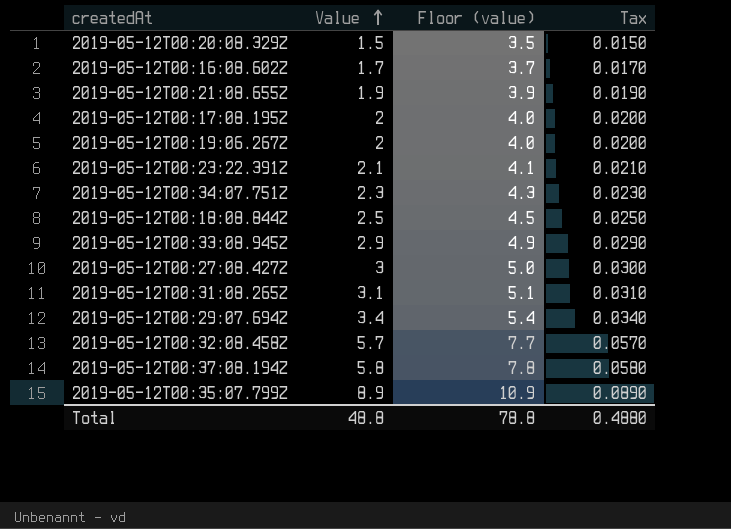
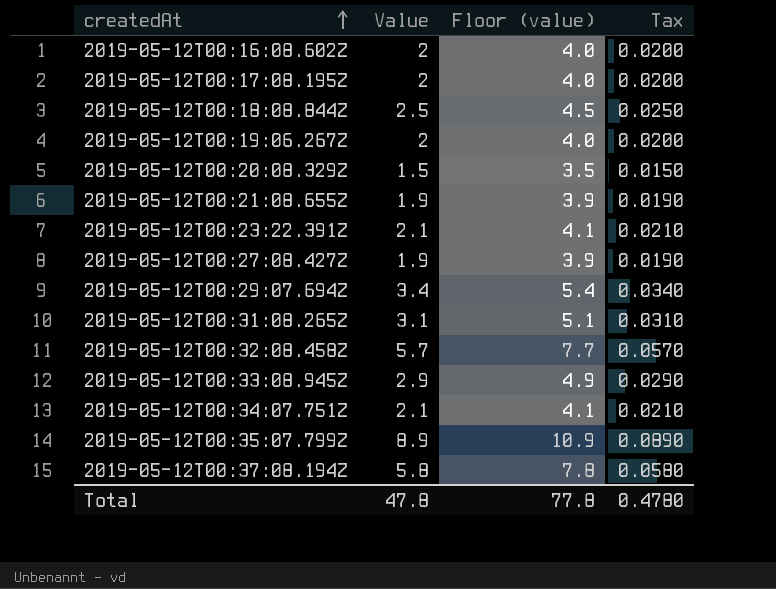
row order: Value ascending -> createdAt ascending
2019-05-12T00:16:08.602Z | Value: 1.7 -> 2
2019-05-12T00:16:08.602Z | Floor (value): 3.7 -> 4.0
2019-05-12T00:16:08.602Z | Tax: 0.0170 -> 0.0200
2019-05-12T00:27:08.427Z | Value: 3 -> 1.9
2019-05-12T00:27:08.427Z | Floor (value): 5.0 -> 3.9
2019-05-12T00:27:08.427Z | Tax: 0.0300 -> 0.0190
2019-05-12T00:34:07.751Z | Value: 2.3 -> 2.1
2019-05-12T00:34:07.751Z | Floor (value): 4.3 -> 4.1
2019-05-12T00:34:07.751Z | Tax: 0.0230 -> 0.0210
Total | Value: 48.8 -> 47.8
Total | Floor (value): 78.8 -> 77.8
Total | Tax: 0.4880 -> 0.4780

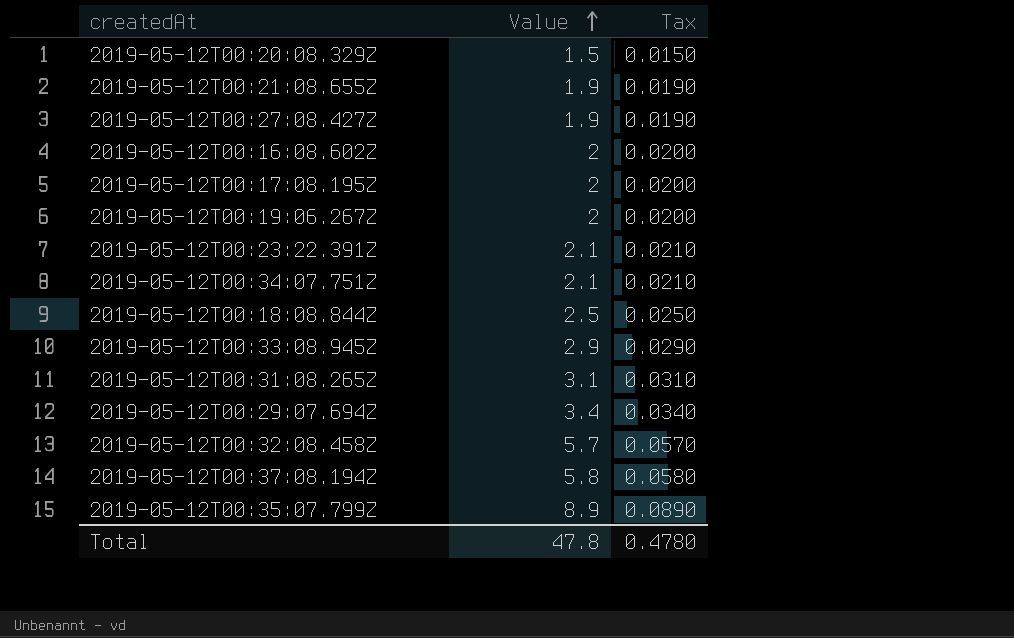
row order: createdAt ascending -> Value ascending
column Floor (value) | formula: [Value] + 2 -> none

